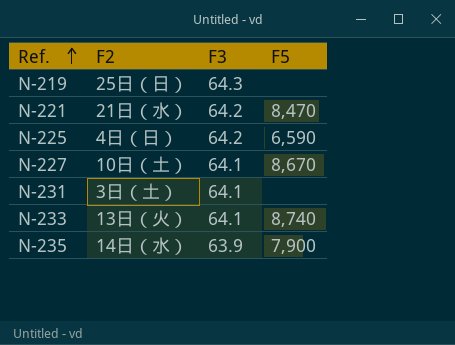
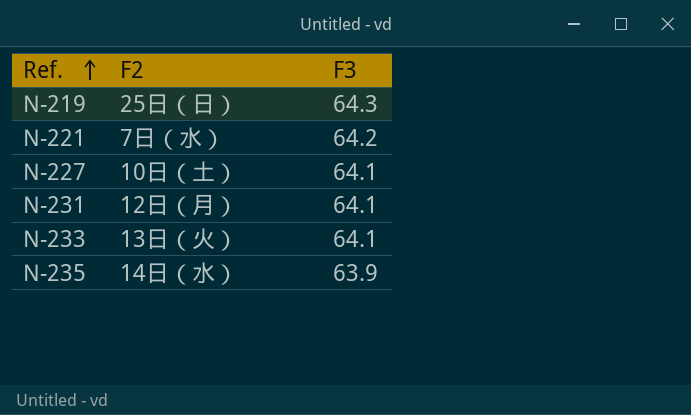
column F5 | position: 4 -> none
row N-225: 4日（日） | 64.2 | 6,590 -> none
N-221 | F2: 21日（水） -> 7日（水）
N-231 | F2: 3日（土） -> 12日（月）

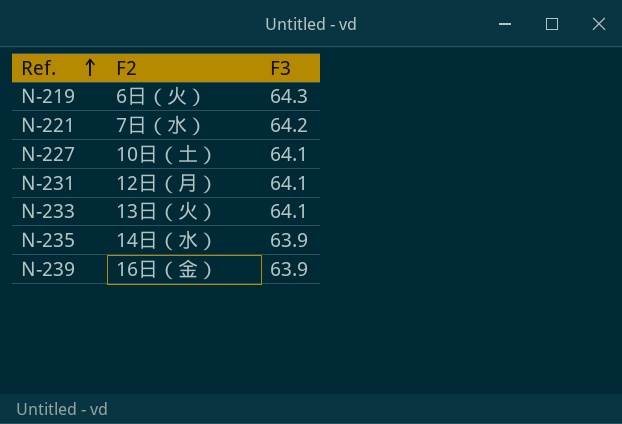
N-219 | F2: 25日（日） -> 6日（火）
row N-239: none -> 16日（金） | 63.9

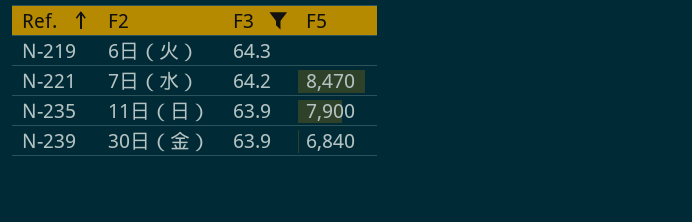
filter: none -> F3 != 64.1
column F5 | position: none -> 4
N-235 | F2: 14日（水） -> 11日（日）
N-239 | F2: 16日（金） -> 30日（金）

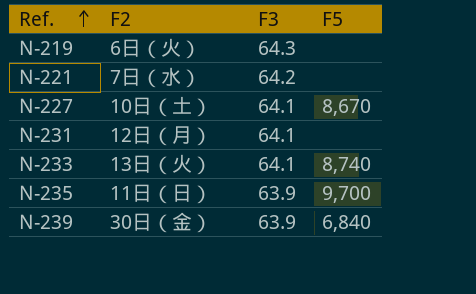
filter: F3 != 64.1 -> none
N-221 | F5: 8,470 -> none
N-235 | F5: 7,900 -> 9,700

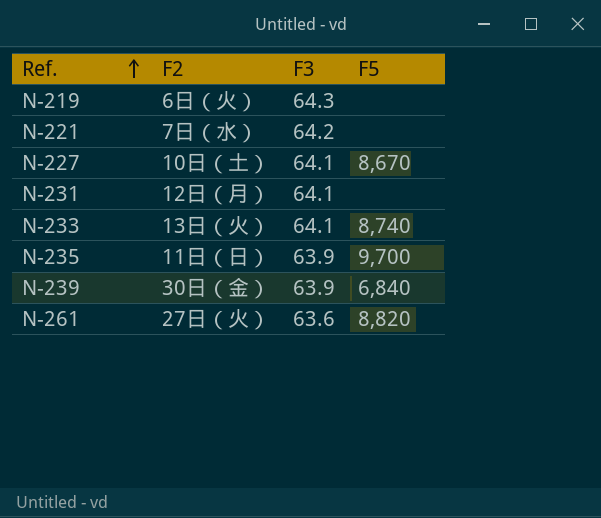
row N-261: none -> 27日（火） | 63.6 | 8,820

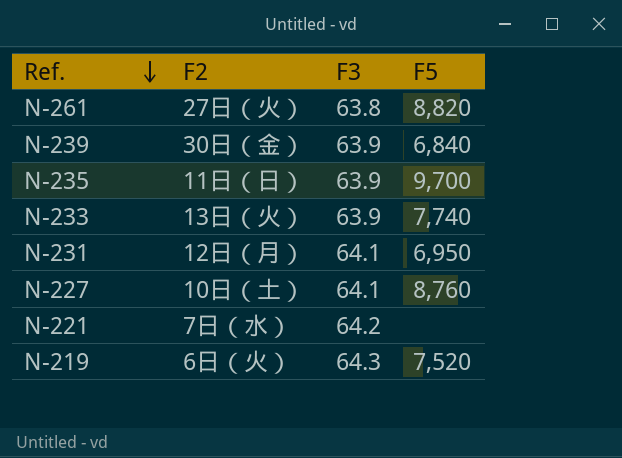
row order: Ref. ascending -> Ref. descending
N-261 | F3: 63.6 -> 63.8
N-233 | F3: 64.1 -> 63.9
N-233 | F5: 8,740 -> 7,740
N-231 | F5: none -> 6,950
N-227 | F5: 8,670 -> 8,760
N-219 | F5: none -> 7,520

